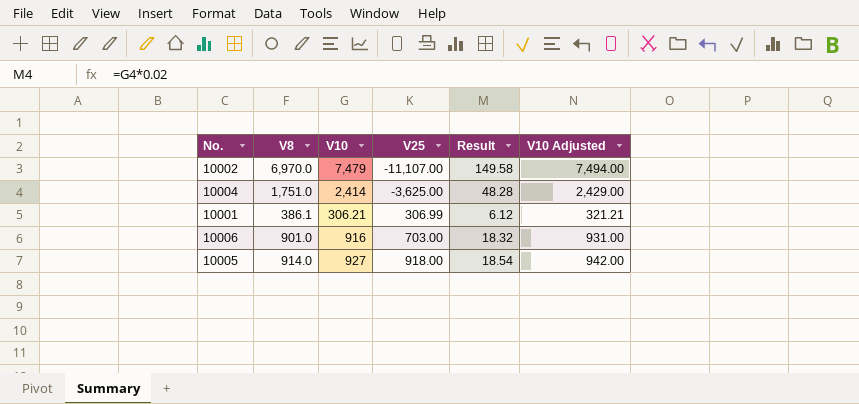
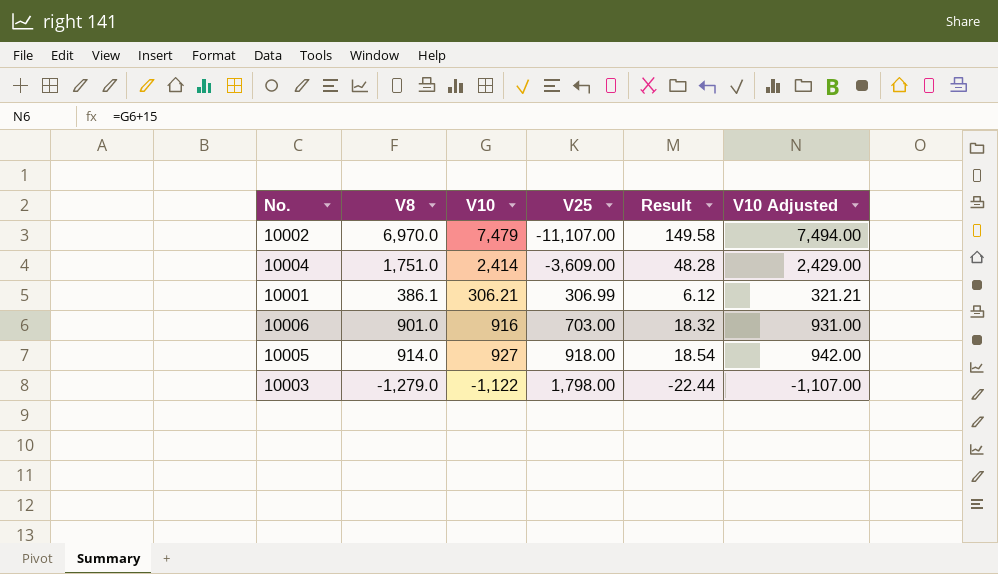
10004 | V25: -3,625.00 -> -3,609.00
row 10003: none -> -1,279.0 | -1,122 | 1,798.00 | -22.44 | -1,107.00

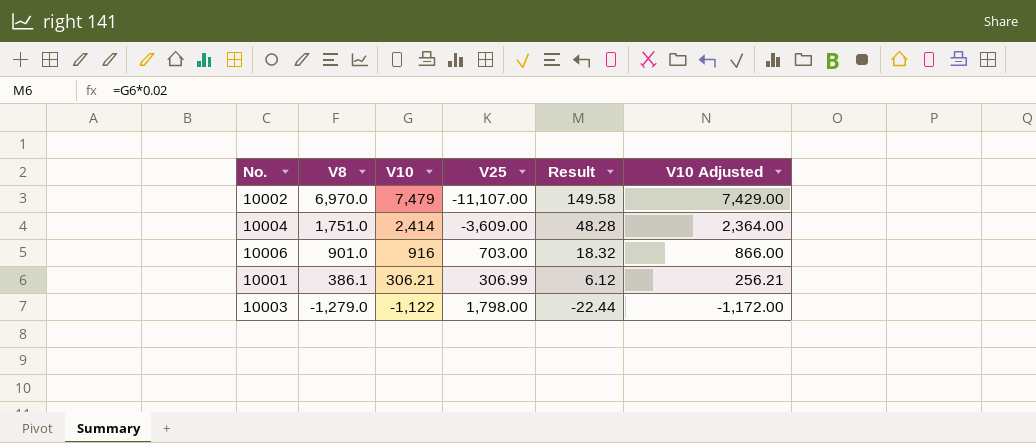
row order: V25 ascending -> V8 descending
column V10 Adjusted | formula: [V10] + 15 -> [V10] - 50
row 10005: 914.0 | 927 | 918.00 | 18.54 | 942.00 -> none

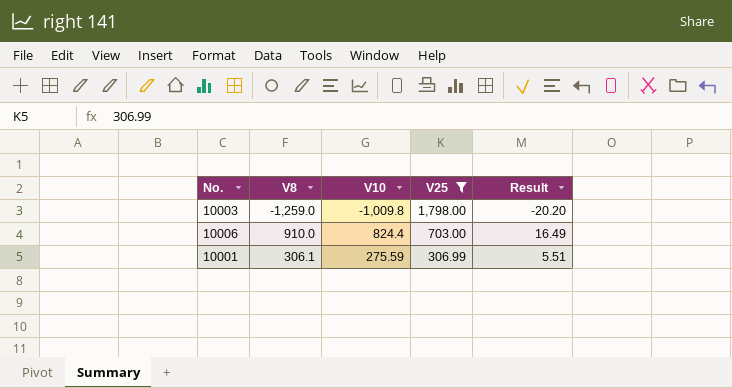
filter: none -> V25 >= 306.99
row order: V8 descending -> V25 descending
column V10 Adjusted | formula: [V10] - 50 -> none
10003 | V8: -1,279.0 -> -1,259.0
10003 | V10: -1,122 -> -1,009.8
10003 | Result: -22.44 -> -20.20
10006 | V8: 901.0 -> 910.0
10006 | V10: 916 -> 824.4
10006 | Result: 18.32 -> 16.49
10001 | V8: 386.1 -> 306.1
10001 | V10: 306.21 -> 275.59
10001 | Result: 6.12 -> 5.51

